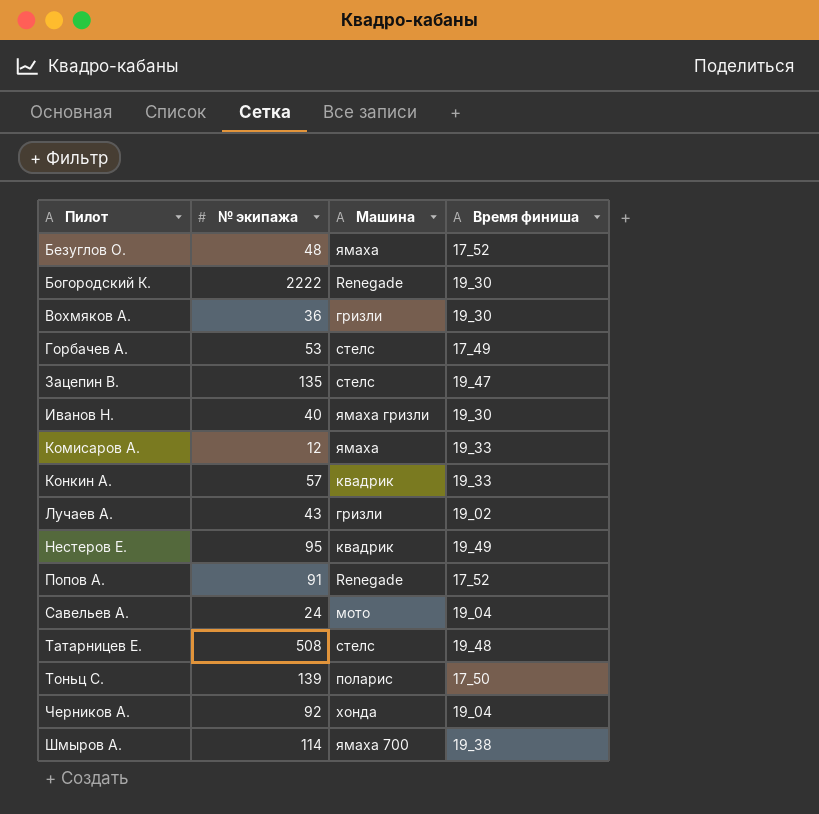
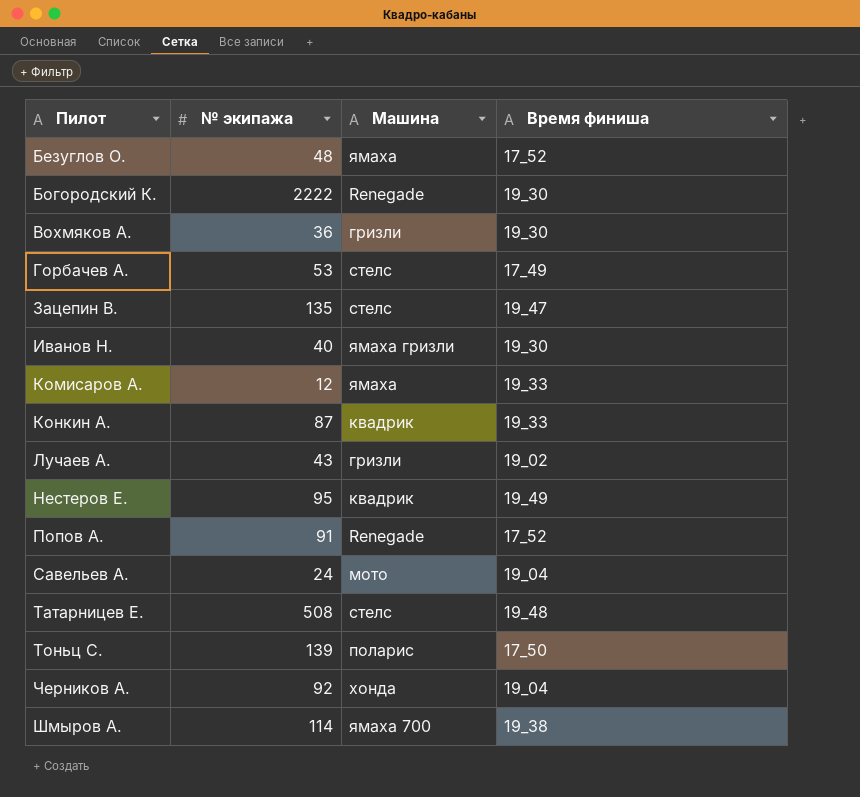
Конкин А. | № экипажа: 57 -> 87

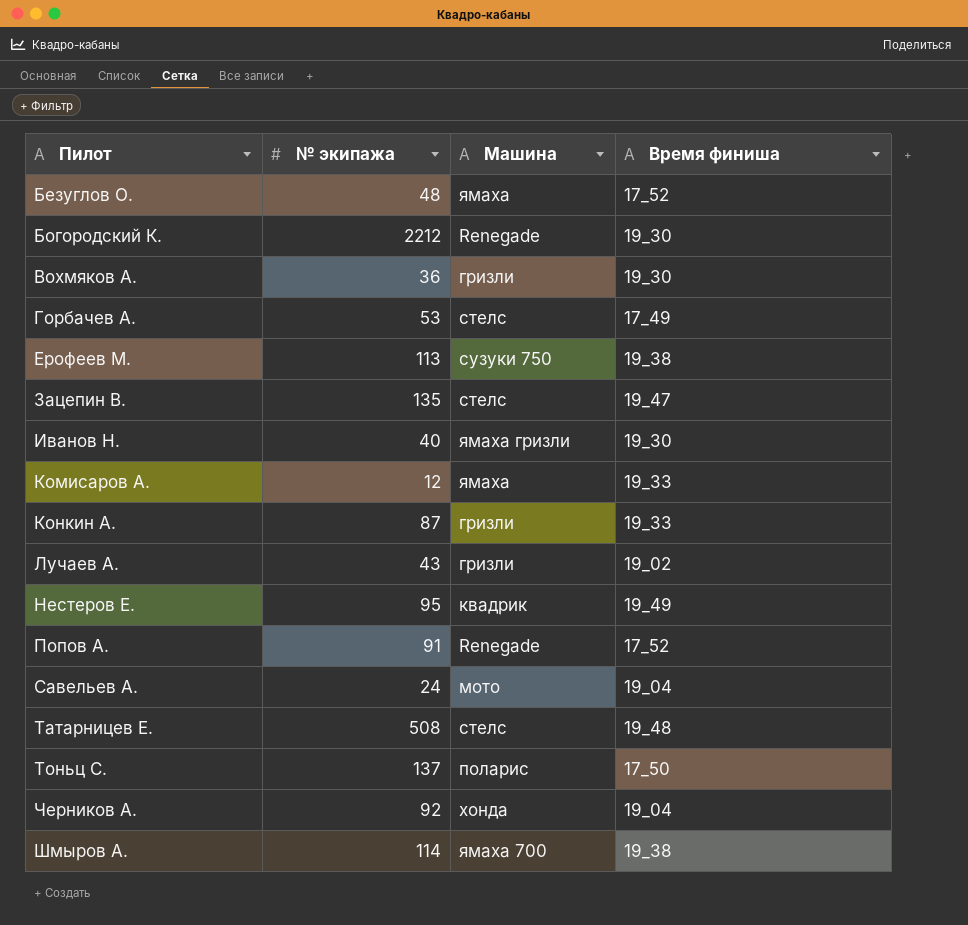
Богородский К. | № экипажа: 2222 -> 2212
row Ерофеев М.: none -> 113 | сузуки 750 | 19_38
Конкин А. | Машина: квадрик -> гризли
Тоньц С. | № экипажа: 139 -> 137

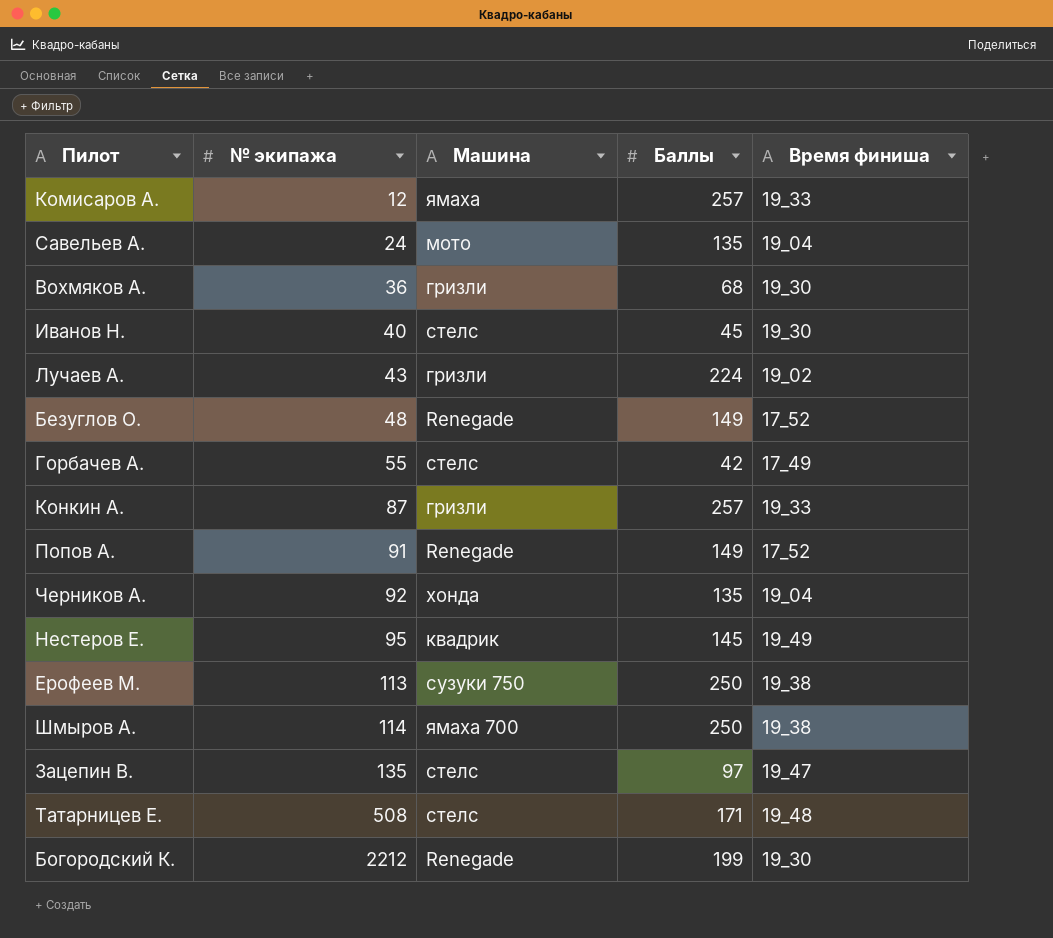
row order: Пилот ascending -> № экипажа ascending
column Баллы | position: none -> 4
row Тоньц С.: 137 | поларис | 17_50 -> none
Иванов Н. | Машина: ямаха гризли -> стелс
Безуглов О. | Машина: ямаха -> Renegade
Горбачев А. | № экипажа: 53 -> 55

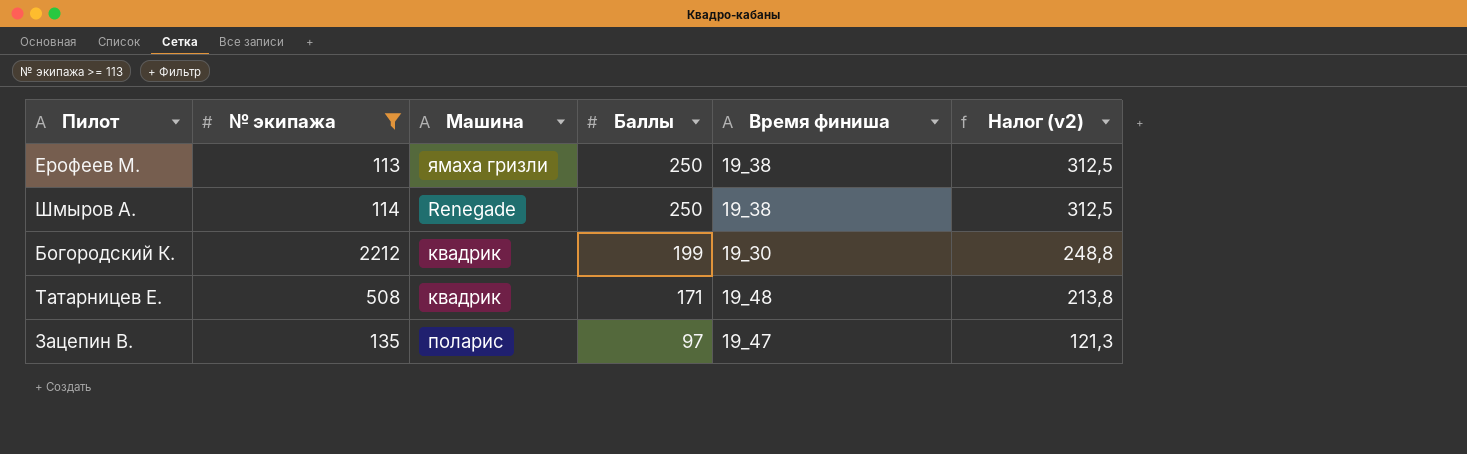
filter: none -> № экипажа >= 113
row order: № экипажа ascending -> Баллы descending
column Налог (v2) | formula: none -> [Баллы] * 1,25
Ерофеев М. | Машина: сузуки 750 -> ямаха гризли
Шмыров А. | Машина: ямаха 700 -> Renegade
Богородский К. | Машина: Renegade -> квадрик
Татарницев Е. | Машина: стелс -> квадрик
Зацепин В. | Машина: стелс -> поларис

